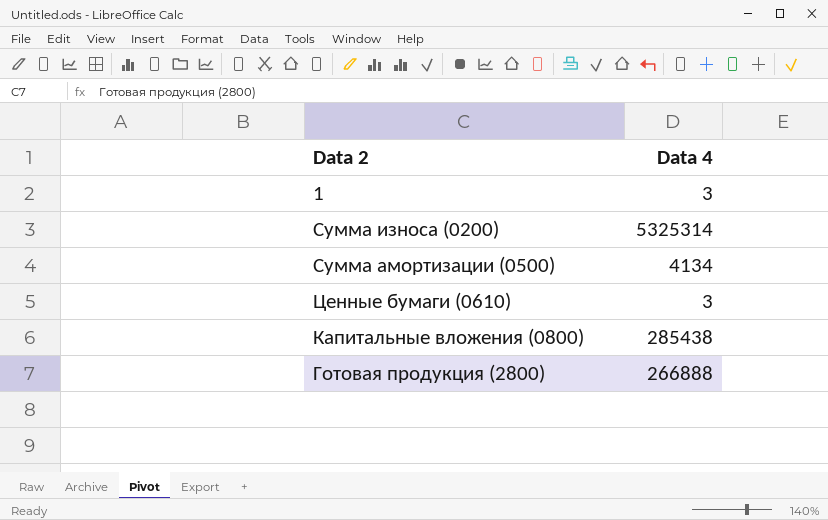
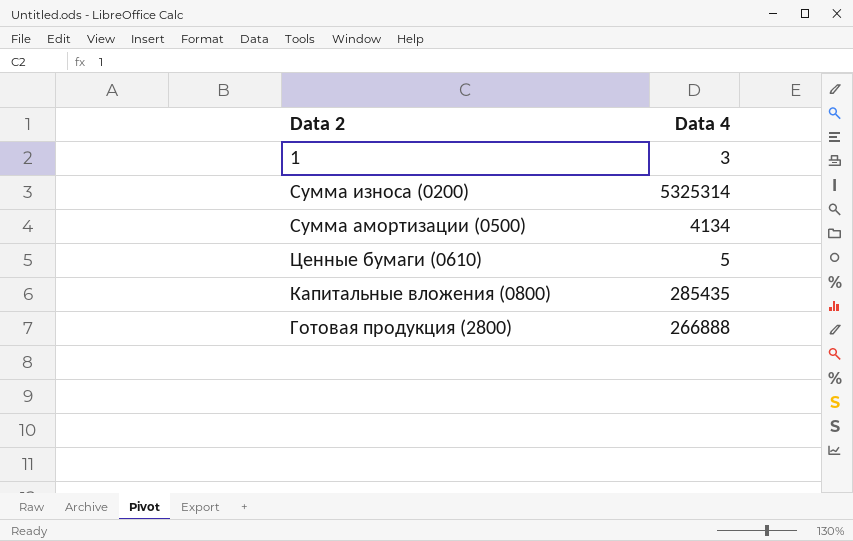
Ценные бумаги (0610) | Data 4: 3 -> 5
Капитальные вложения (0800) | Data 4: 285438 -> 285435

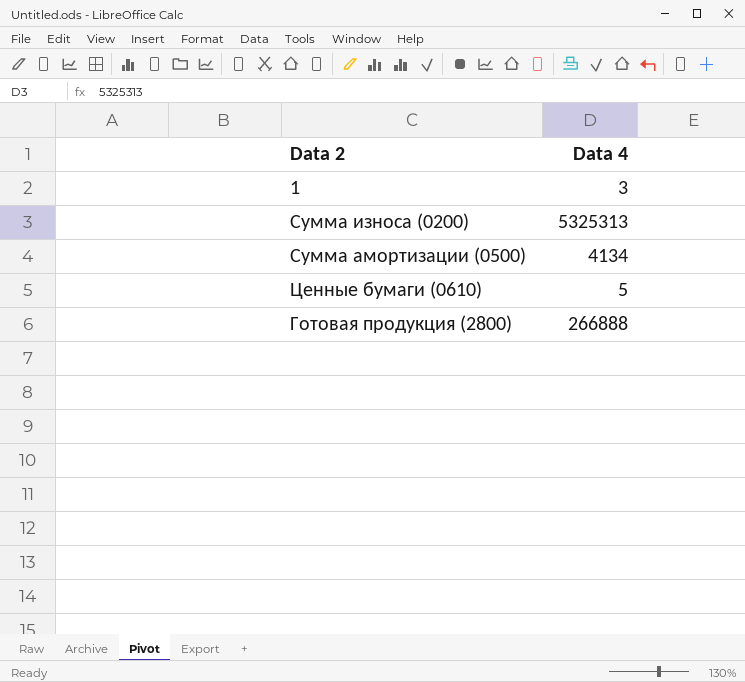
row Капитальные вложения (0800): 285435 -> none
Сумма износа (0200) | Data 4: 5325314 -> 5325313

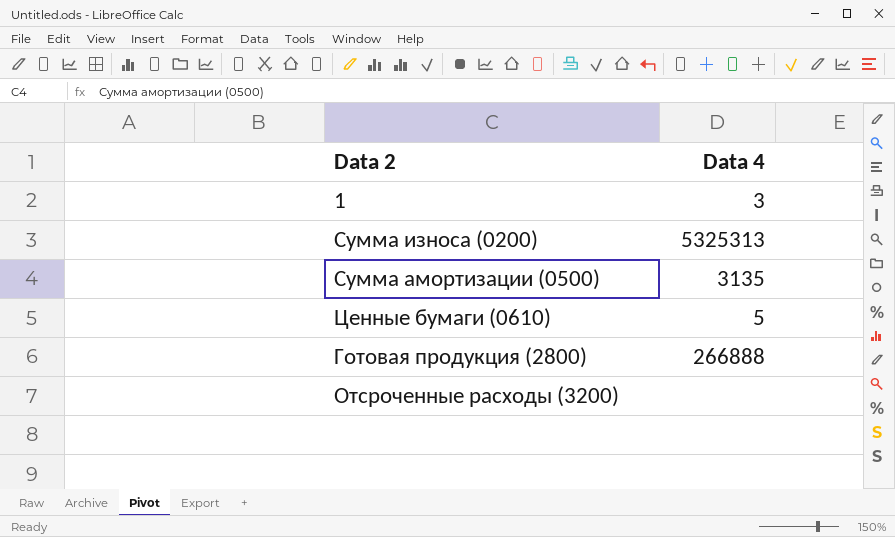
Сумма амортизации (0500) | Data 4: 4134 -> 3135
row Отсроченные расходы (3200): none -> none

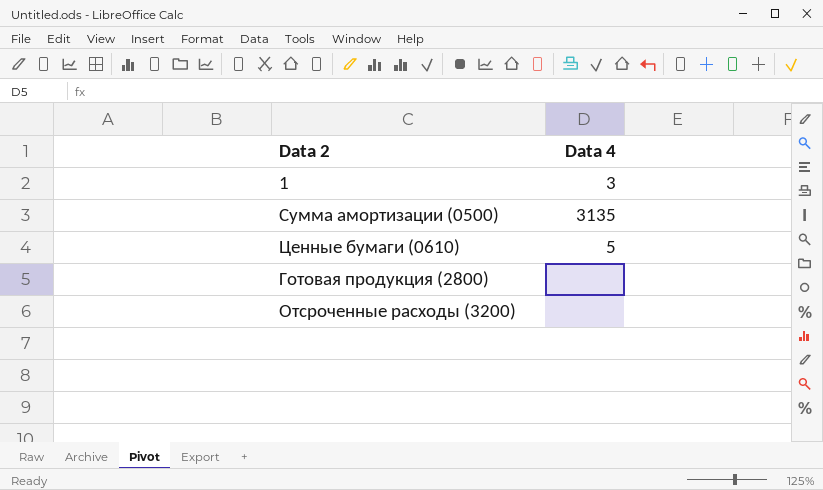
row Сумма износа (0200): 5325313 -> none
Готовая продукция (2800) | Data 4: 266888 -> none

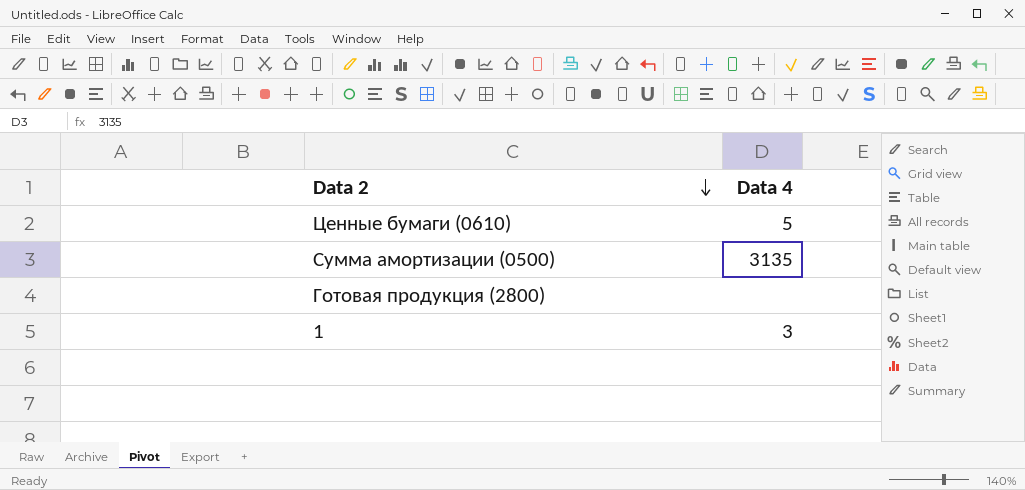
row order: none -> Data 2 descending
row Отсроченные расходы (3200): none -> none

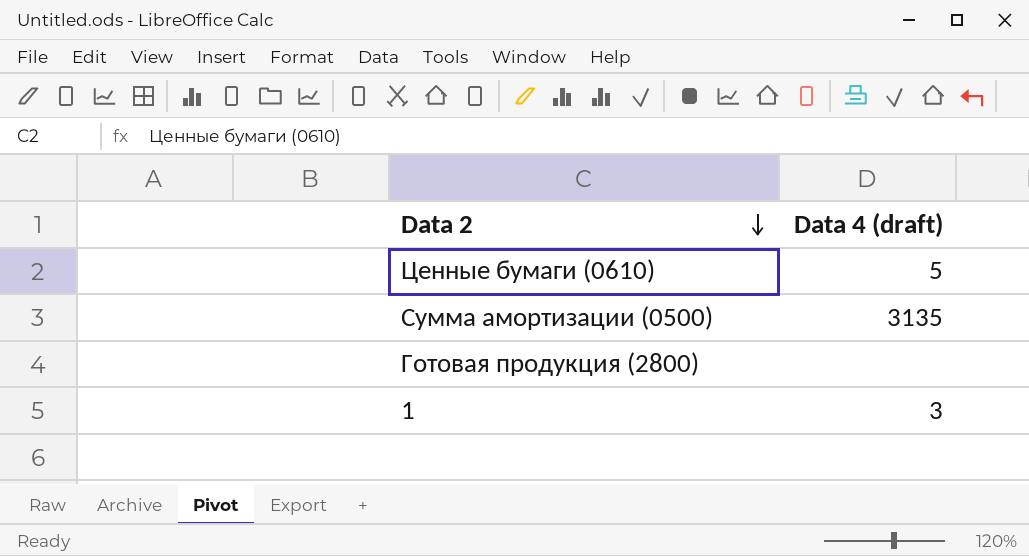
column name: Data 4 -> Data 4 (draft)

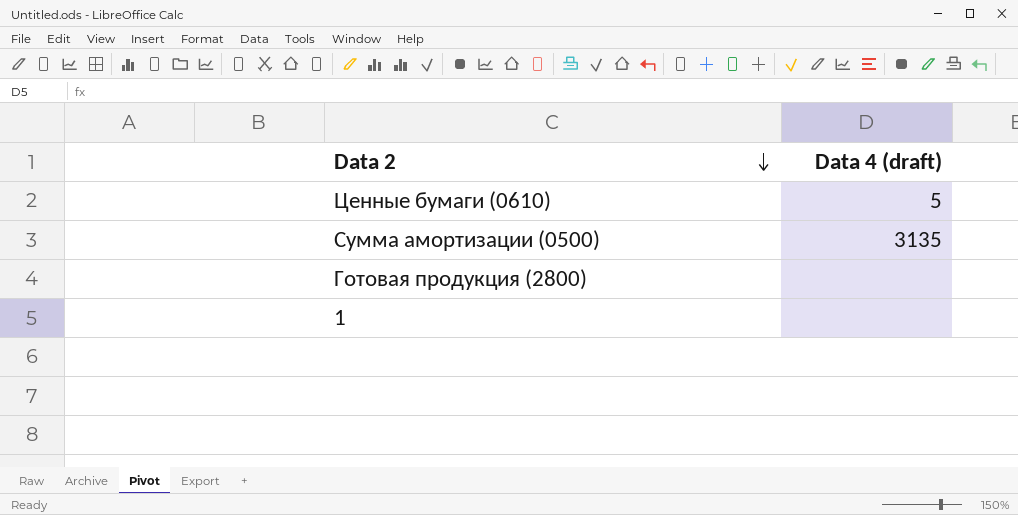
1 | Data 4 (draft): 3 -> none

